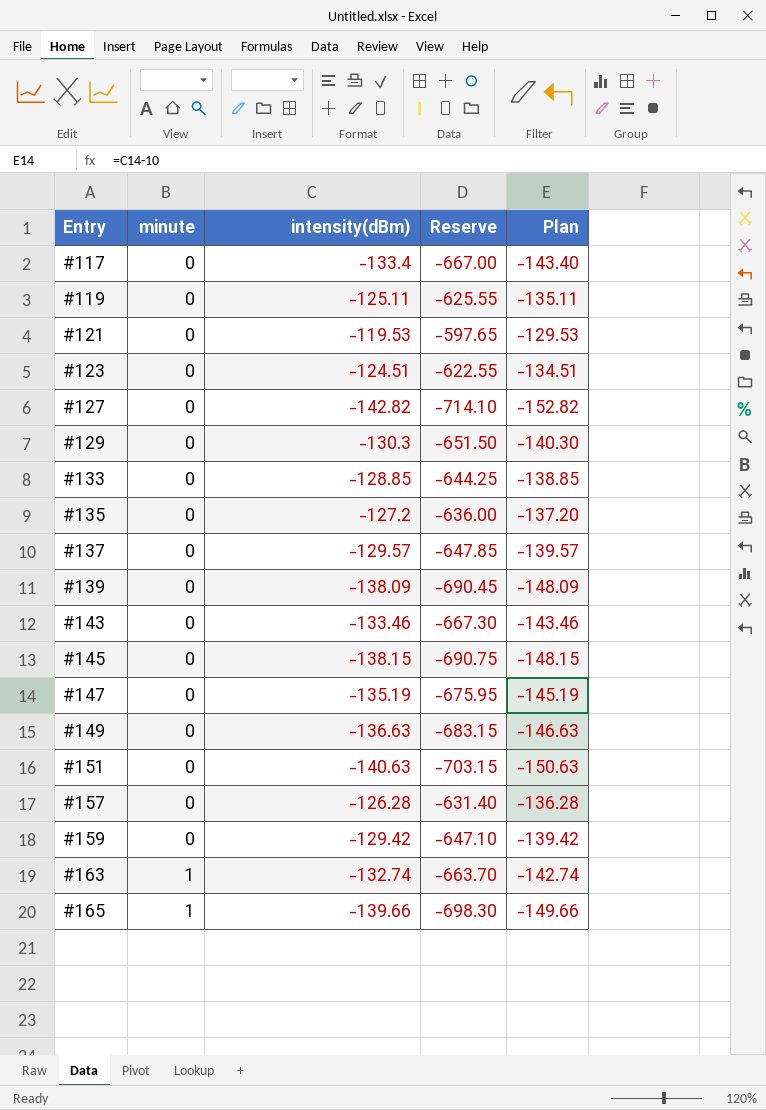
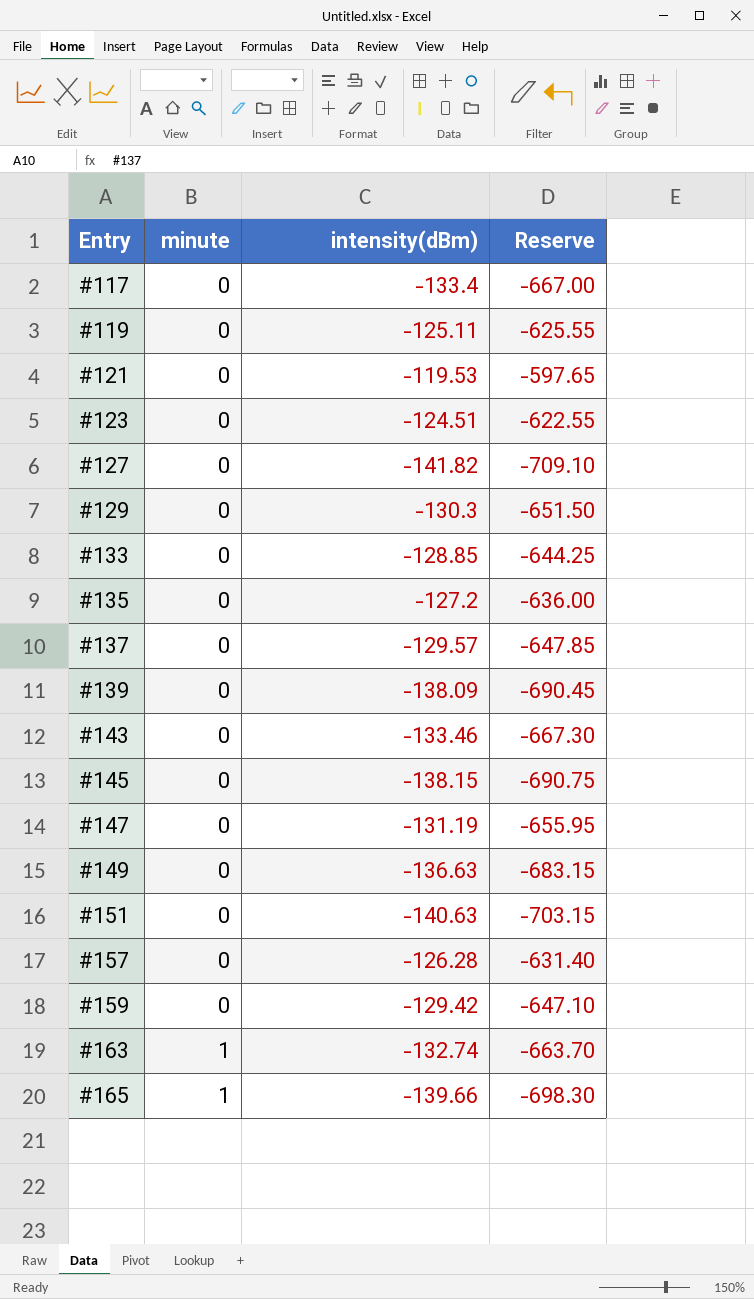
column Plan | formula: [intensity(dBm)] - 10 -> none
#127 | intensity(dBm): -142.82 -> -141.82
#127 | Reserve: -714.10 -> -709.10
#147 | intensity(dBm): -135.19 -> -131.19
#147 | Reserve: -675.95 -> -655.95

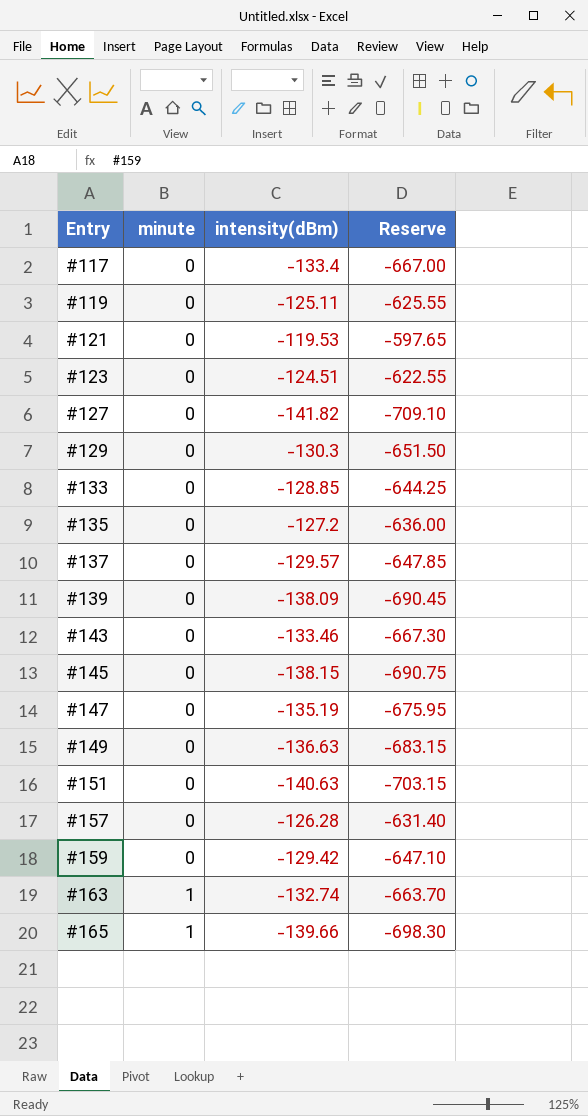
#147 | intensity(dBm): -131.19 -> -135.19
#147 | Reserve: -655.95 -> -675.95

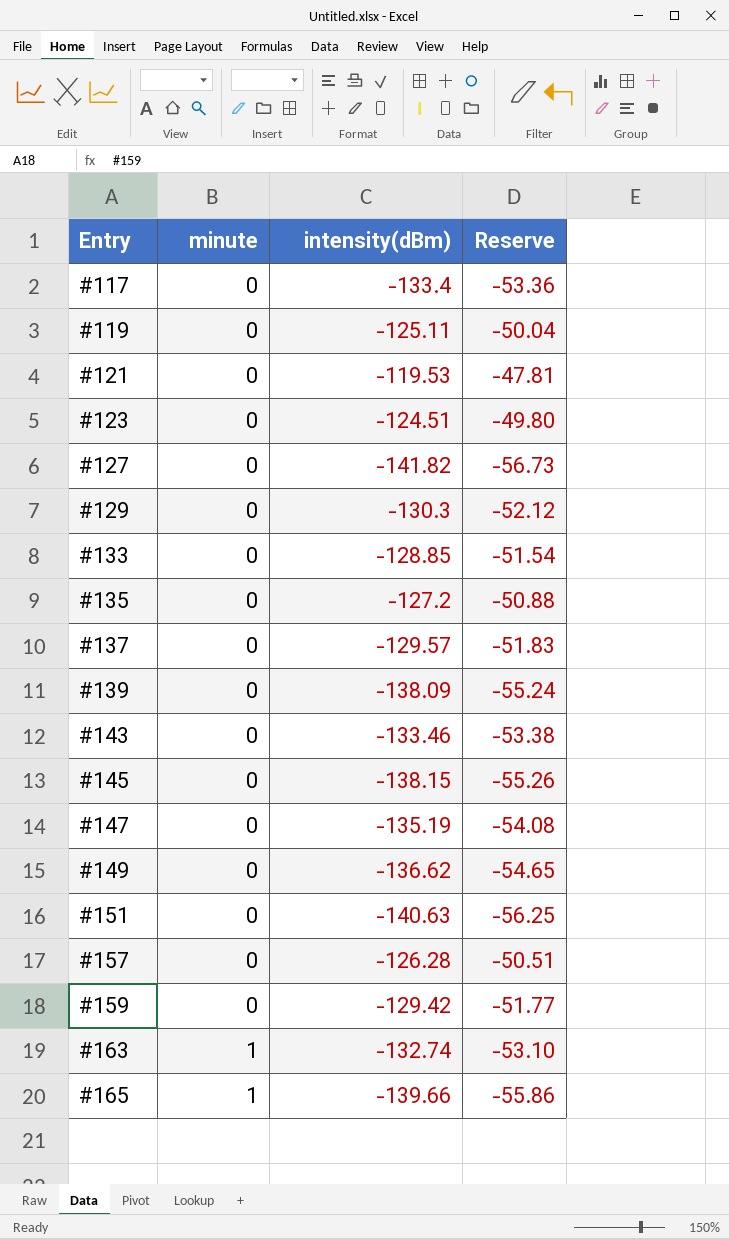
column Reserve | formula: [intensity(dBm)] * 5 -> [intensity(dBm)] * 0.4
#149 | intensity(dBm): -136.63 -> -136.62

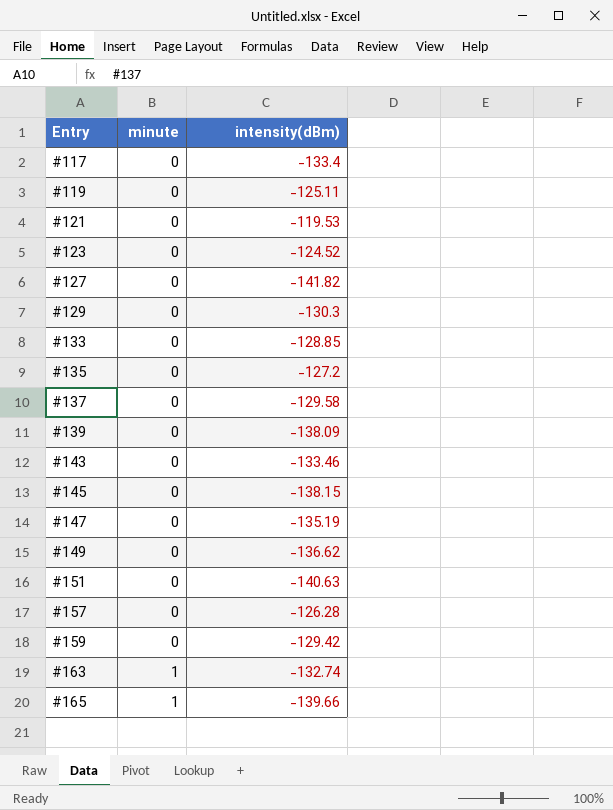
column Reserve | formula: [intensity(dBm)] * 0.4 -> none
#123 | intensity(dBm): -124.51 -> -124.52
#137 | intensity(dBm): -129.57 -> -129.58

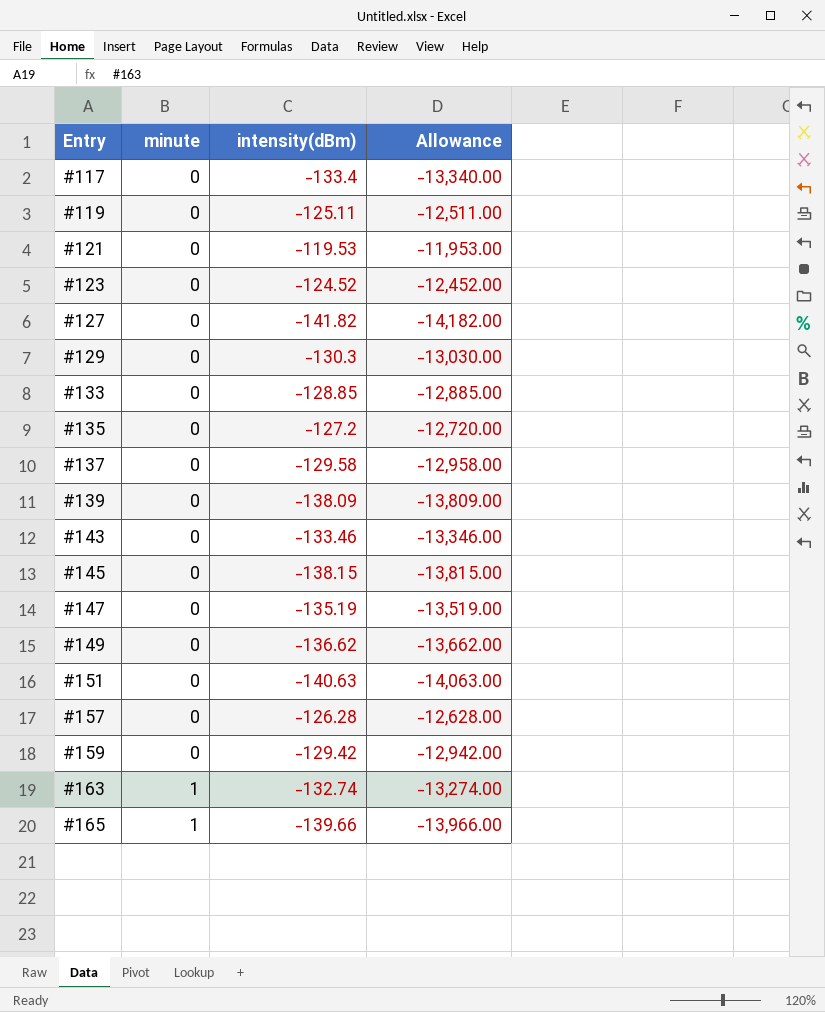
column Allowance | formula: none -> [intensity(dBm)] * 100

